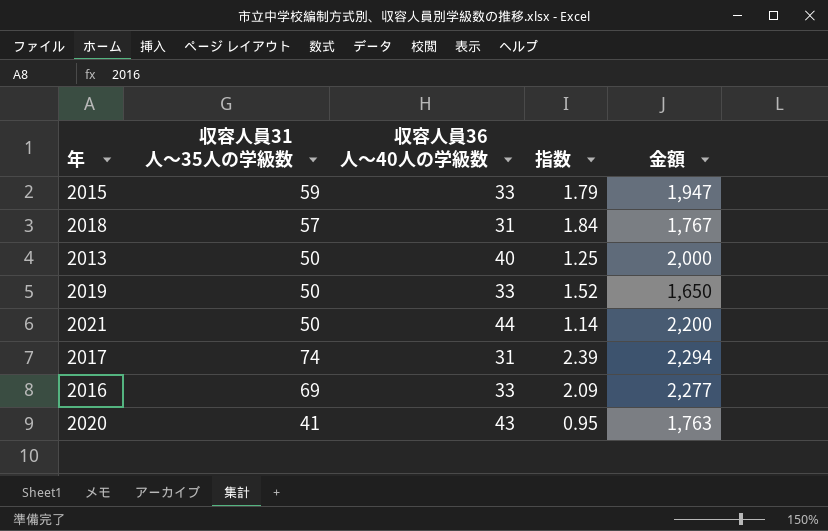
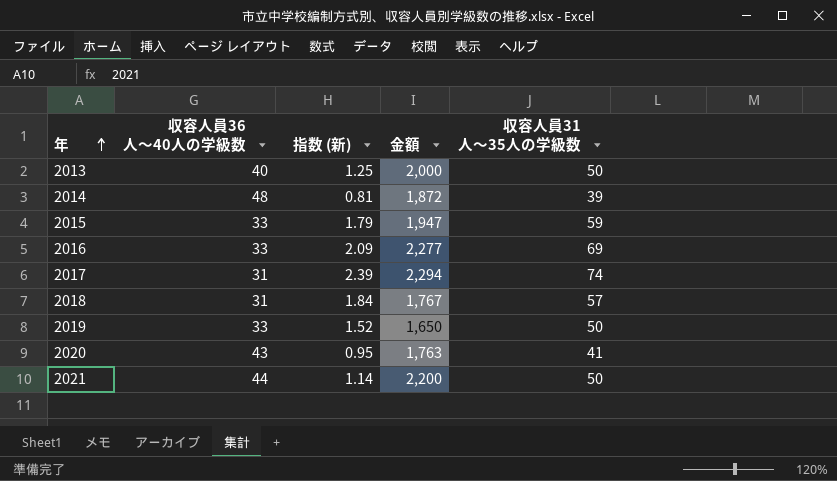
row order: none -> 年 ascending
column name: 指数 -> 指数 (新)
column 収容人員31人～35人の学級数 | position: 2 -> 5
row 2014: none -> 48 | 0.81 | 1,872 | 39

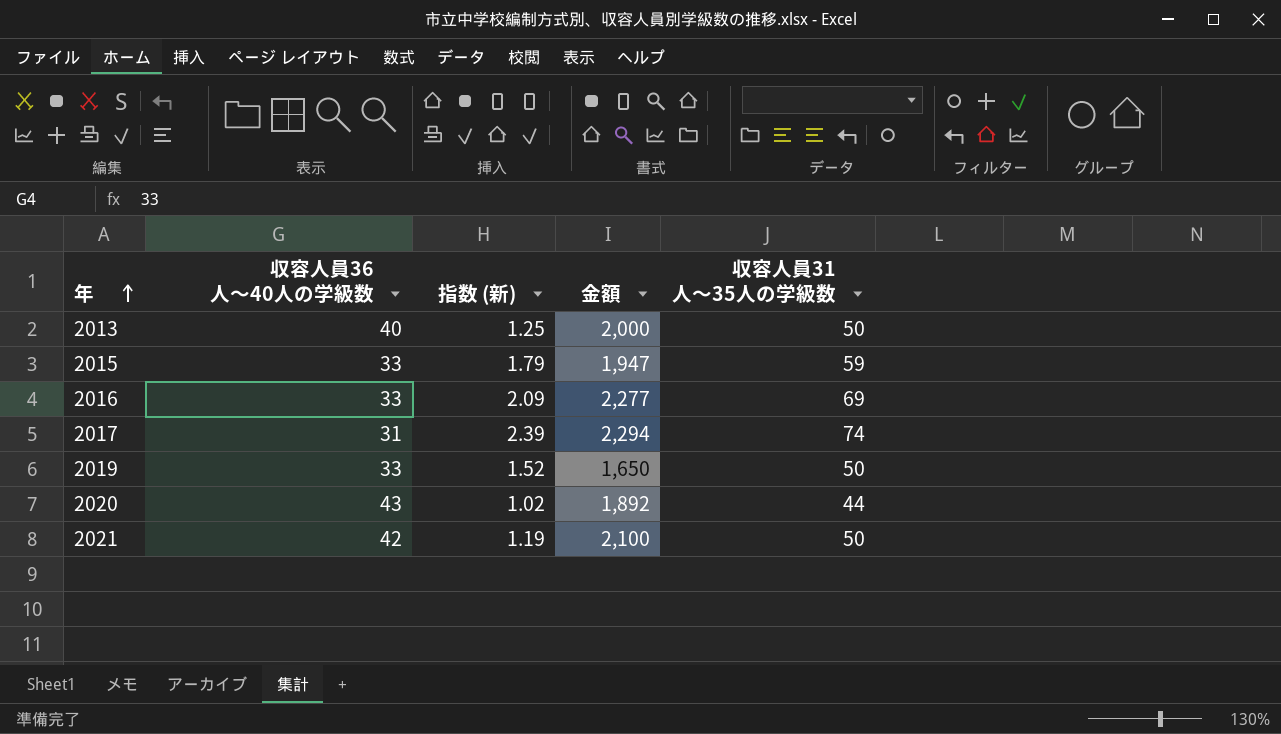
row 2014: 48 | 0.81 | 1,872 | 39 -> none
row 2018: 31 | 1.84 | 1,767 | 57 -> none
2020 | 指数 (新): 0.95 -> 1.02
2020 | 金額: 1,763 -> 1,892
2020 | 収容人員31人～35人の学級数: 41 -> 44
2021 | 収容人員36人～40人の学級数: 44 -> 42
2021 | 指数 (新): 1.14 -> 1.19
2021 | 金額: 2,200 -> 2,100

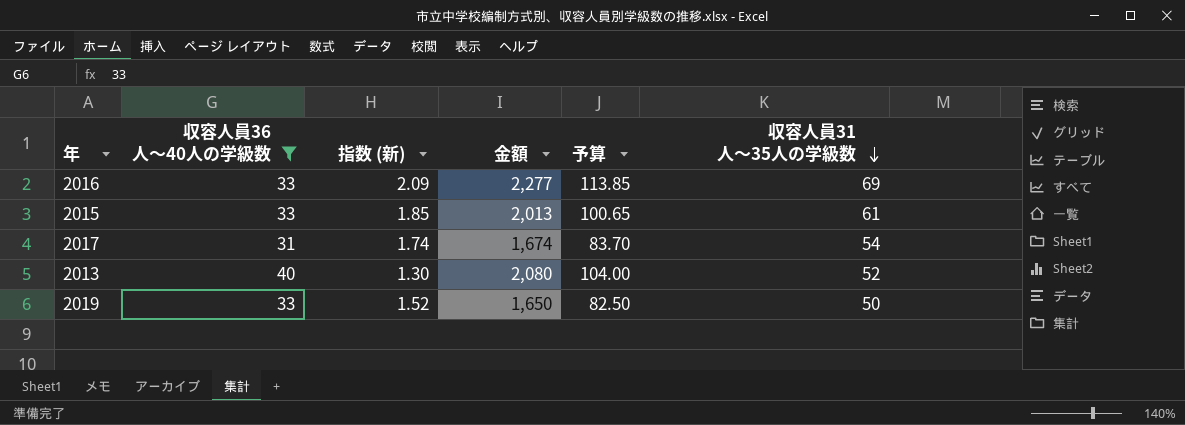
filter: none -> 収容人員36人～40人の学級数 <= 40
row order: 年 ascending -> 収容人員31人～35人の学級数 descending
column 予算 | formula: none -> [金額] * 0.05
2015 | 指数 (新): 1.79 -> 1.85
2015 | 金額: 1,947 -> 2,013
2015 | 収容人員31人～35人の学級数: 59 -> 61
2017 | 指数 (新): 2.39 -> 1.74
2017 | 金額: 2,294 -> 1,674
2017 | 収容人員31人～35人の学級数: 74 -> 54
2013 | 指数 (新): 1.25 -> 1.30
2013 | 金額: 2,000 -> 2,080
2013 | 収容人員31人～35人の学級数: 50 -> 52

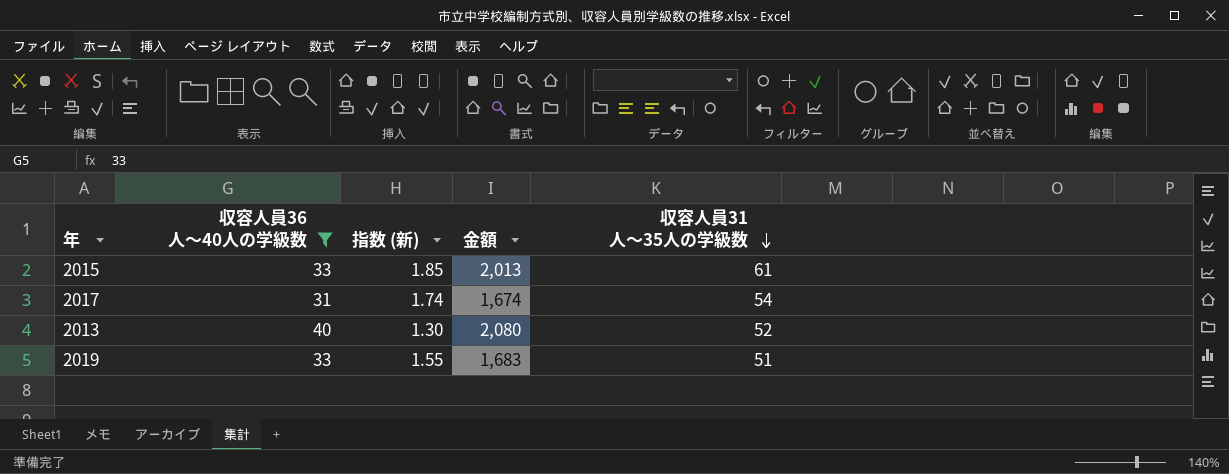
column 予算 | formula: [金額] * 0.05 -> none
row 2016: 33 | 2.09 | 2,277 | 113.85 | 69 -> none
2019 | 指数 (新): 1.52 -> 1.55
2019 | 金額: 1,650 -> 1,683
2019 | 収容人員31人～35人の学級数: 50 -> 51

